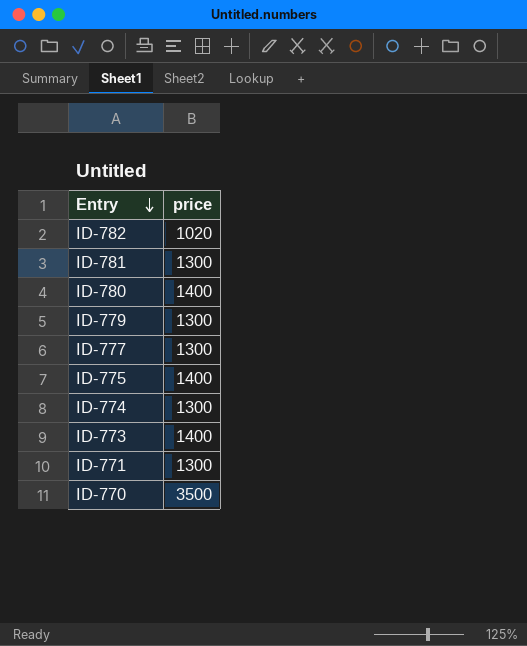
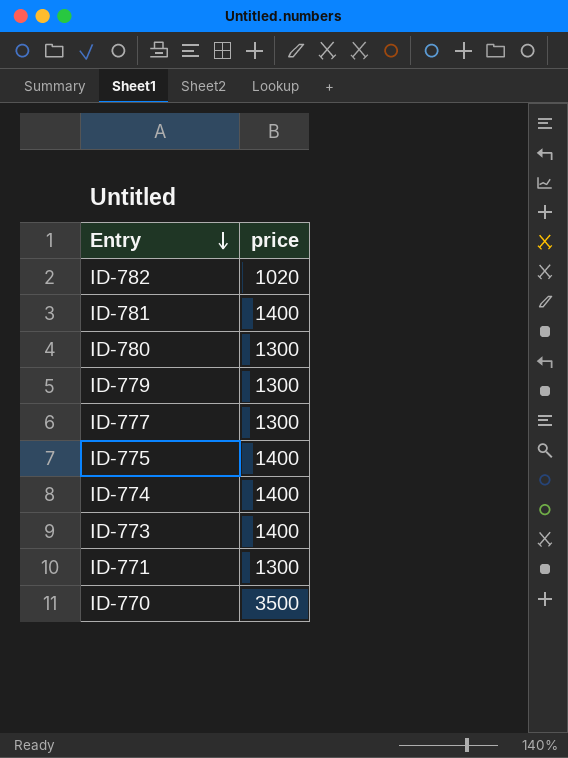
ID-781 | price: 1300 -> 1400
ID-780 | price: 1400 -> 1300
ID-774 | price: 1300 -> 1400

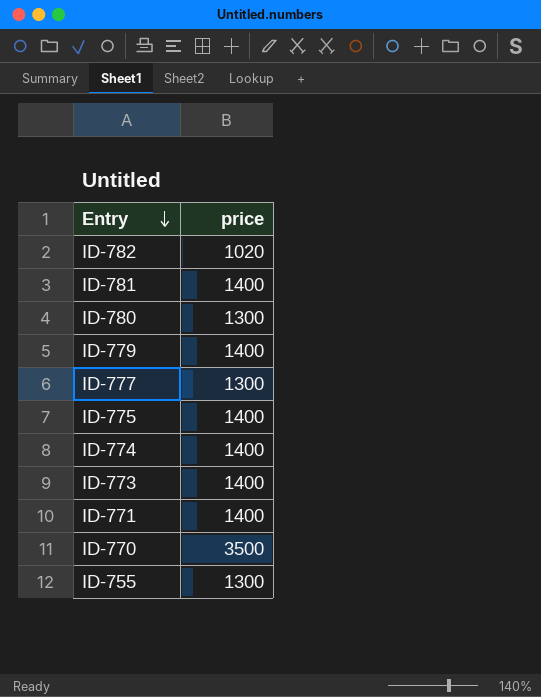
ID-779 | price: 1300 -> 1400
ID-771 | price: 1300 -> 1400
row ID-755: none -> 1300

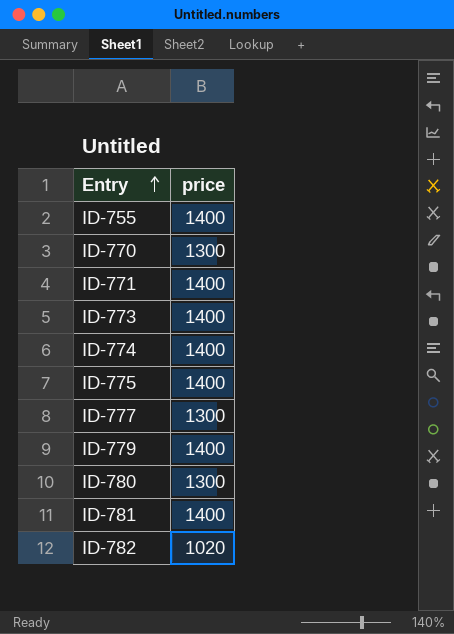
row order: Entry descending -> Entry ascending
ID-755 | price: 1300 -> 1400
ID-770 | price: 3500 -> 1300

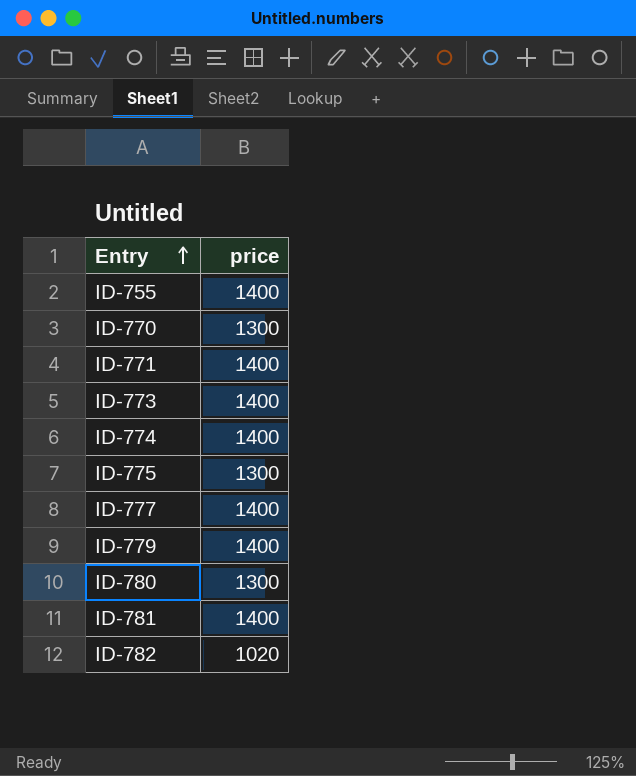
ID-775 | price: 1400 -> 1300
ID-777 | price: 1300 -> 1400

